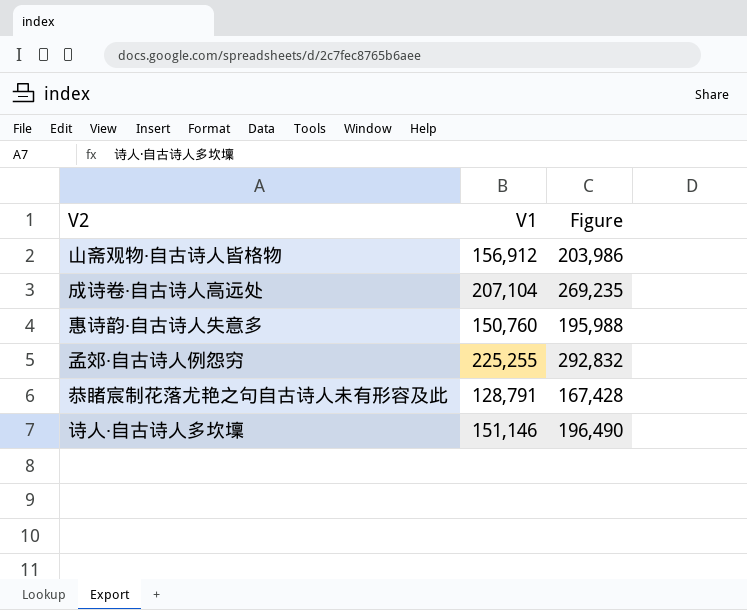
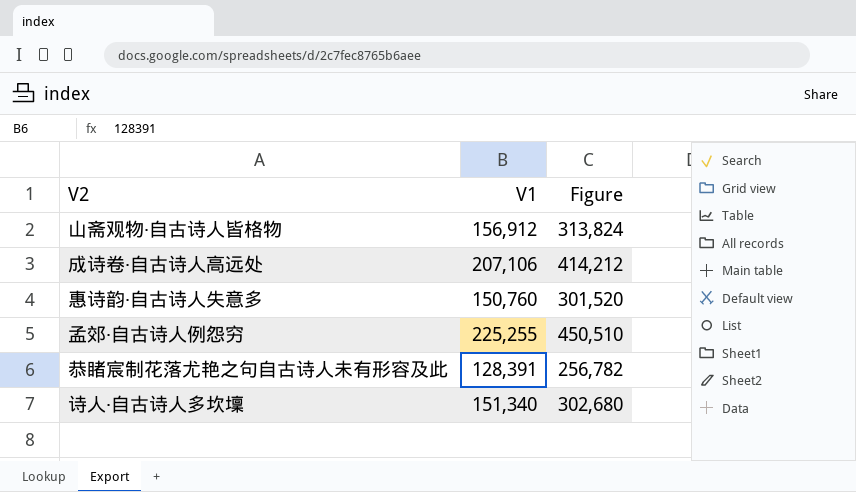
column Figure | formula: [V1] * 1.3 -> [V1] * 2
成诗卷·自古诗人高远处 | V1: 207,104 -> 207,106
恭睹宸制花落尤艳之句自古诗人未有形容及此 | V1: 128,791 -> 128,391
诗人·自古诗人多坎壈 | V1: 151,146 -> 151,340

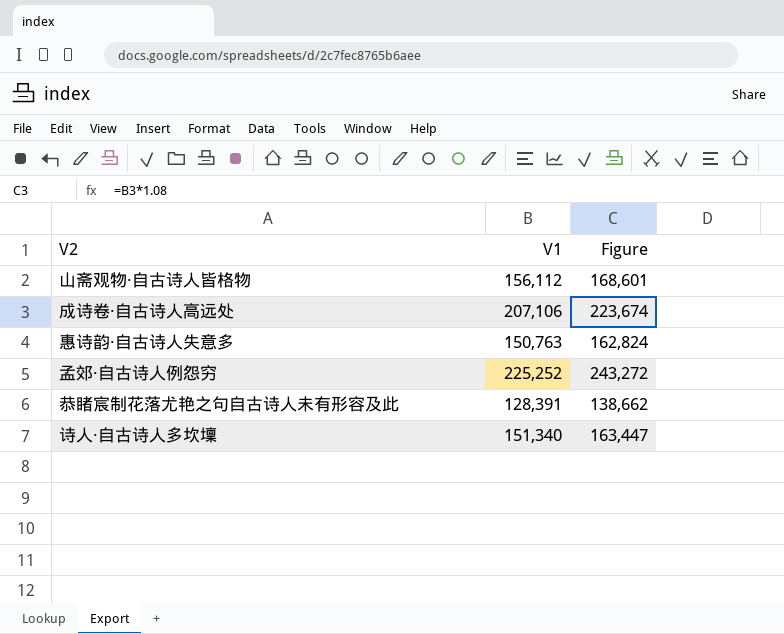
column Figure | formula: [V1] * 2 -> [V1] * 1.08
山斋观物·自古诗人皆格物 | V1: 156,912 -> 156,112
惠诗韵·自古诗人失意多 | V1: 150,760 -> 150,763
孟郊·自古诗人例怨穷 | V1: 225,255 -> 225,252

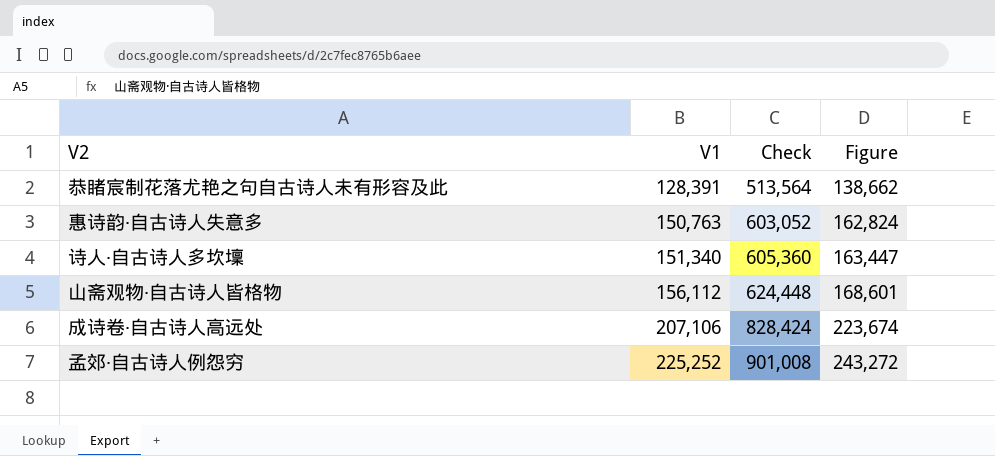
row order: none -> V1 ascending
column Check | formula: none -> [V1] * 4

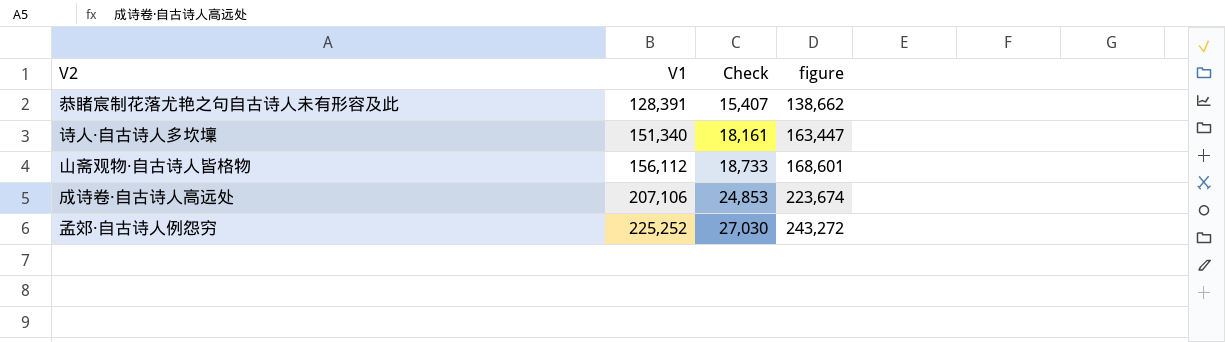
column Check | formula: [V1] * 4 -> [V1] * 0.12
column name: Figure -> figure
row 惠诗韵·自古诗人失意多: 150,763 | 603,052 | 162,824 -> none

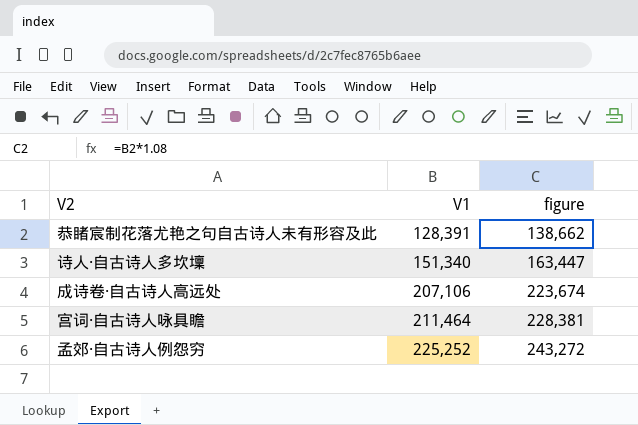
column Check | formula: [V1] * 0.12 -> none
row 山斋观物·自古诗人皆格物: 156,112 | 18,733 | 168,601 -> none
row 宫词·自古诗人咏具瞻: none -> 211,464 | 228,381

